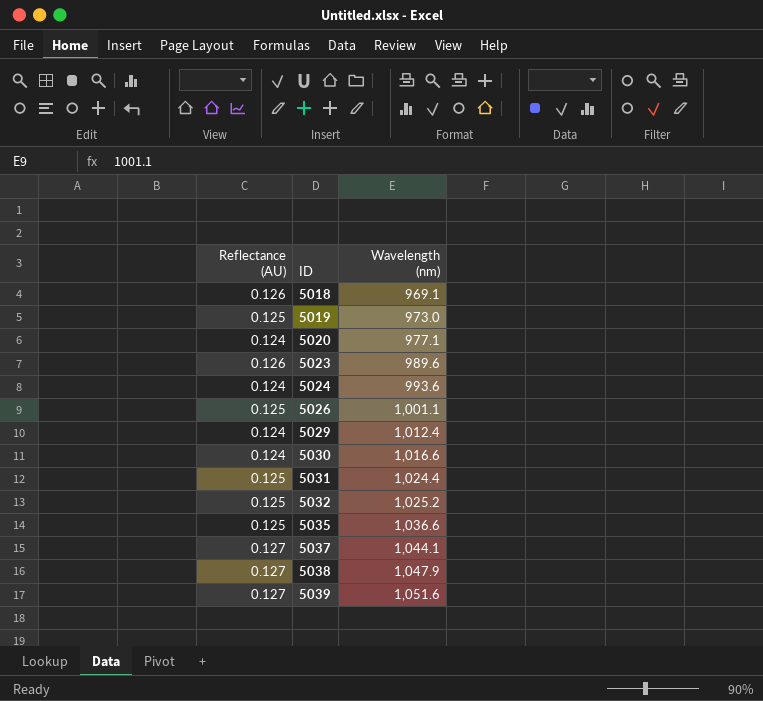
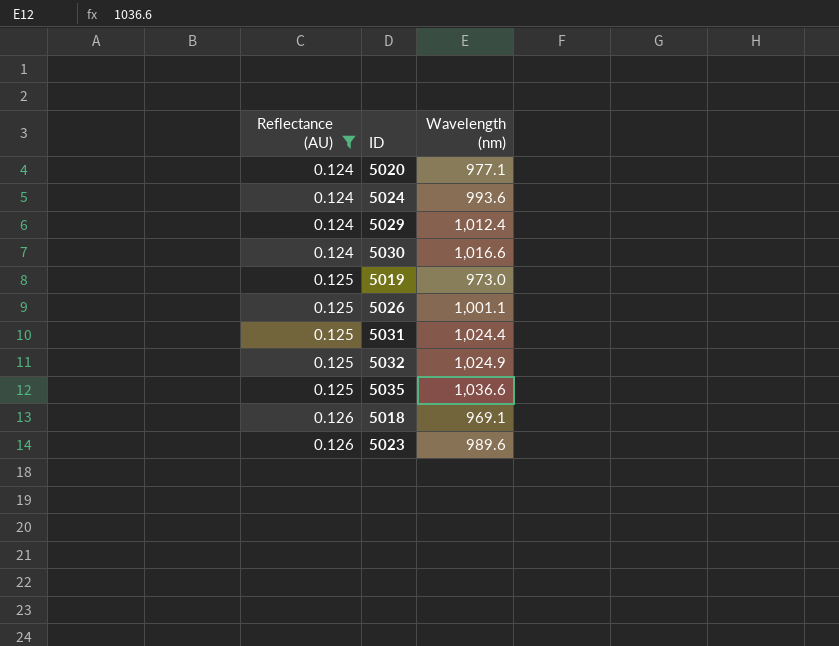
filter: none -> Reflectance (AU) != 0.127
row order: ID ascending -> Reflectance (AU) ascending
5032 | Wavelength (nm): 1,025.2 -> 1,024.9

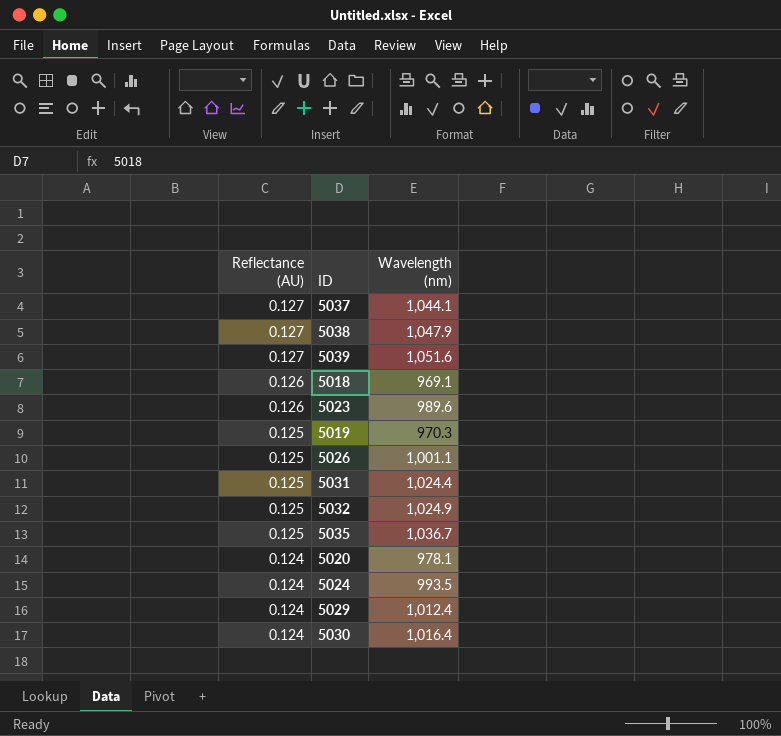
filter: Reflectance (AU) != 0.127 -> none
row order: Reflectance (AU) ascending -> Reflectance (AU) descending
5019 | Wavelength (nm): 973.0 -> 970.3
5035 | Wavelength (nm): 1,036.6 -> 1,036.7
5020 | Wavelength (nm): 977.1 -> 978.1
5024 | Wavelength (nm): 993.6 -> 993.5
5030 | Wavelength (nm): 1,016.6 -> 1,016.4

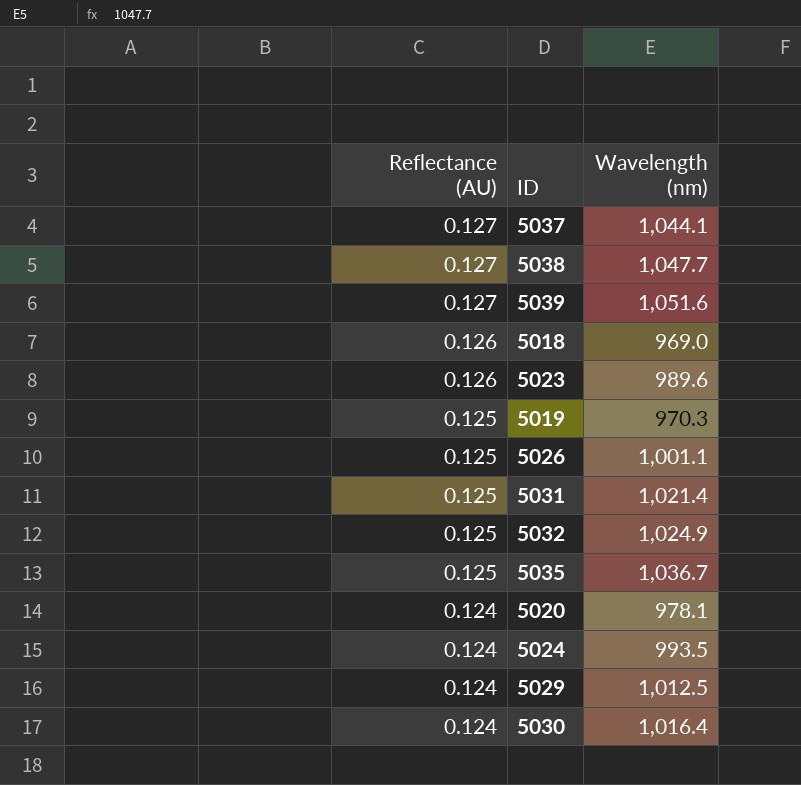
5038 | Wavelength (nm): 1,047.9 -> 1,047.7
5018 | Wavelength (nm): 969.1 -> 969.0
5031 | Wavelength (nm): 1,024.4 -> 1,021.4
5029 | Wavelength (nm): 1,012.4 -> 1,012.5

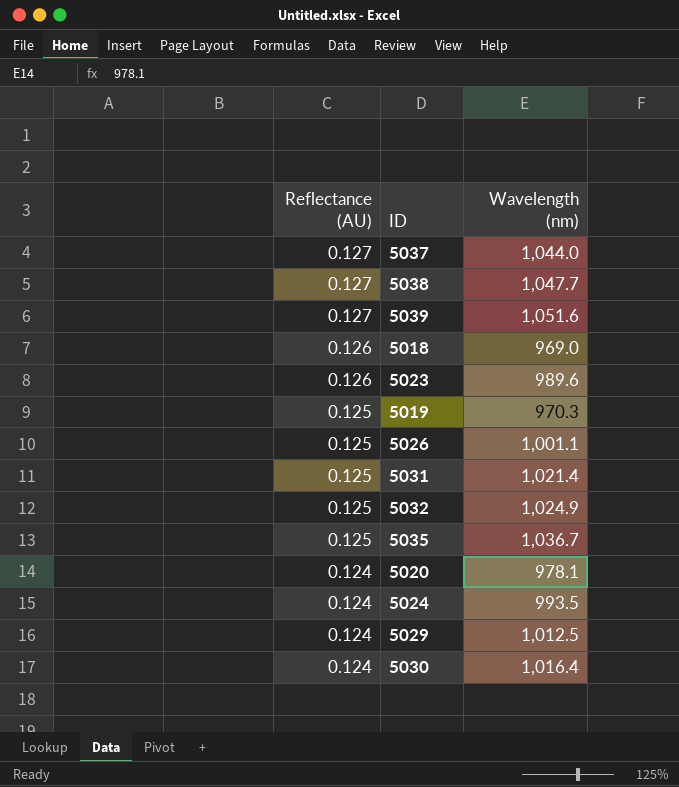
5037 | Wavelength (nm): 1,044.1 -> 1,044.0

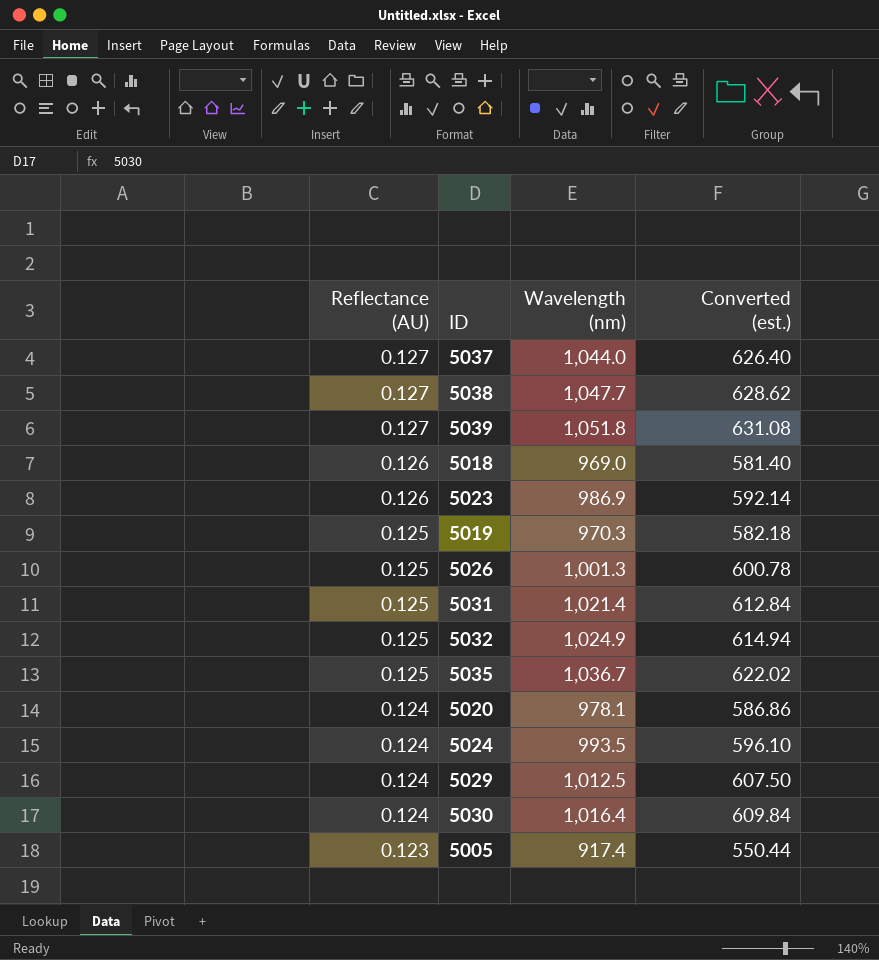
column Converted (est.) | formula: none -> [Wavelength (nm)] * 0.6
5039 | Wavelength (nm): 1,051.6 -> 1,051.8
5023 | Wavelength (nm): 989.6 -> 986.9
5026 | Wavelength (nm): 1,001.1 -> 1,001.3
row 5005: none -> 0.123 | 917.4 | 550.44

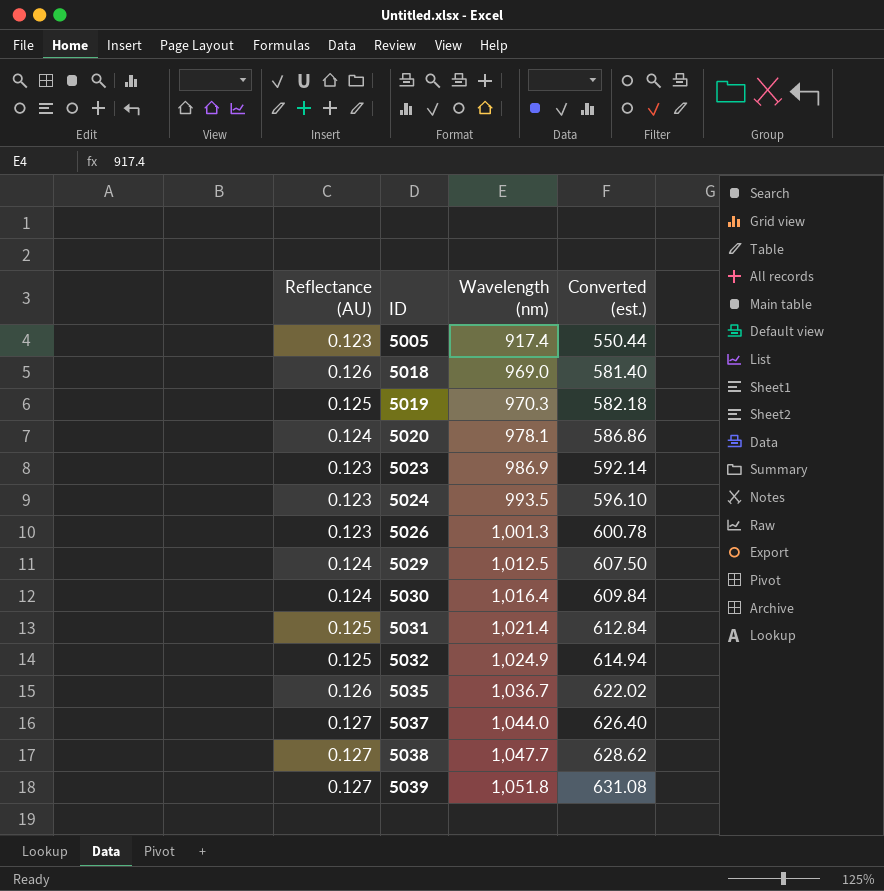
row order: Reflectance (AU) descending -> ID ascending
5023 | Reflectance (AU): 0.126 -> 0.123
5024 | Reflectance (AU): 0.124 -> 0.123
5026 | Reflectance (AU): 0.125 -> 0.123
5035 | Reflectance (AU): 0.125 -> 0.126

